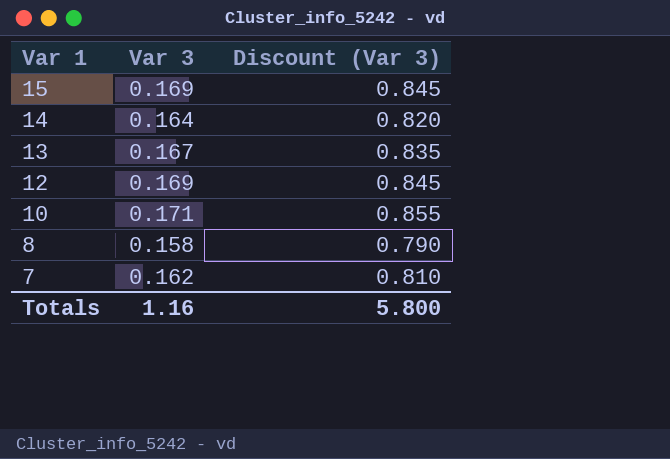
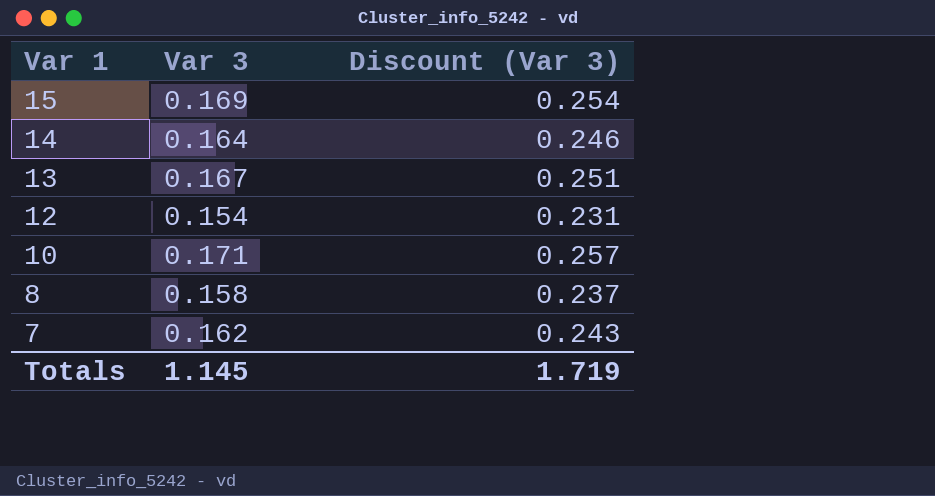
column Discount (Var 3) | formula: [Var 3] * 5 -> [Var 3] * 1.5
12 | Var 3: 0.169 -> 0.154
Totals | Var 3: 1.16 -> 1.145
Totals | Discount (Var 3): 5.800 -> 1.719

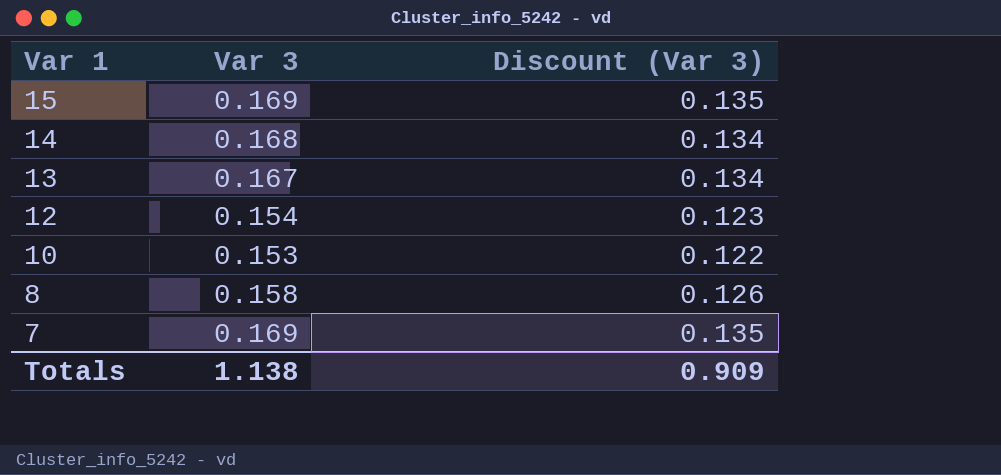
column Discount (Var 3) | formula: [Var 3] * 1.5 -> [Var 3] * 0.8
14 | Var 3: 0.164 -> 0.168
10 | Var 3: 0.171 -> 0.153
7 | Var 3: 0.162 -> 0.169
Totals | Var 3: 1.145 -> 1.138
Totals | Discount (Var 3): 1.719 -> 0.909

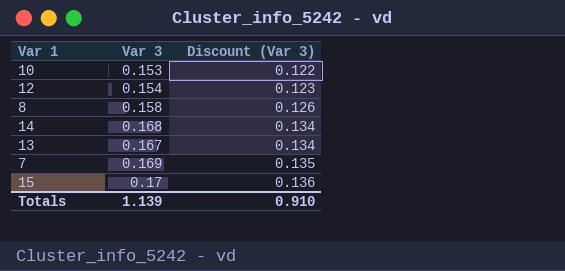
row order: Var 1 descending -> Discount (Var 3) ascending
15 | Var 3: 0.169 -> 0.17
15 | Discount (Var 3): 0.135 -> 0.136
Totals | Var 3: 1.138 -> 1.139
Totals | Discount (Var 3): 0.909 -> 0.910

